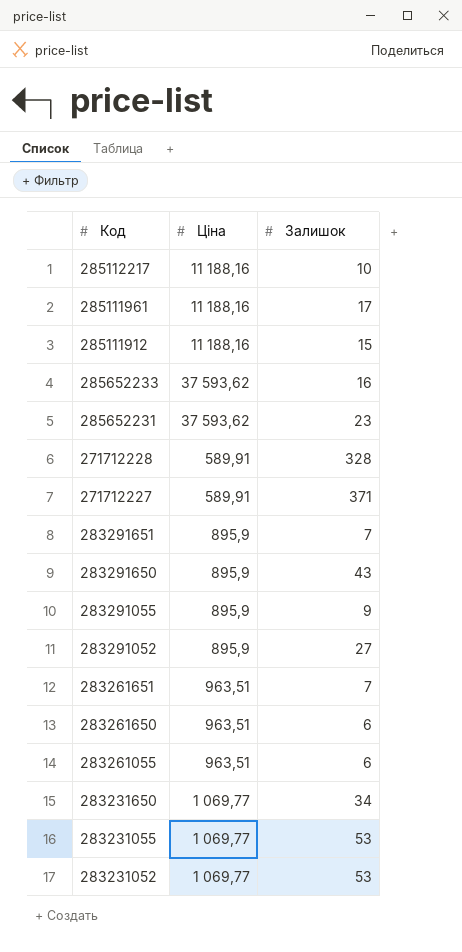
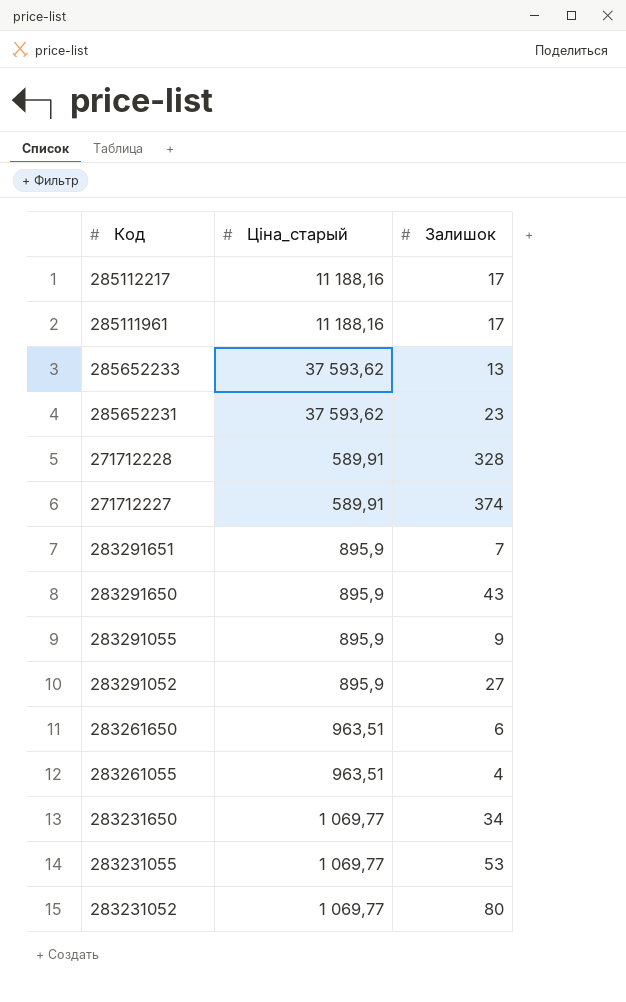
column name: Ціна -> Ціна_старый
row 285111912: 11 188,16 | 15 -> none
row 283261651: 963,51 | 7 -> none
285112217 | Залишок: 10 -> 17
285652233 | Залишок: 16 -> 13
271712227 | Залишок: 371 -> 374
283261055 | Залишок: 6 -> 4
283231052 | Залишок: 53 -> 80

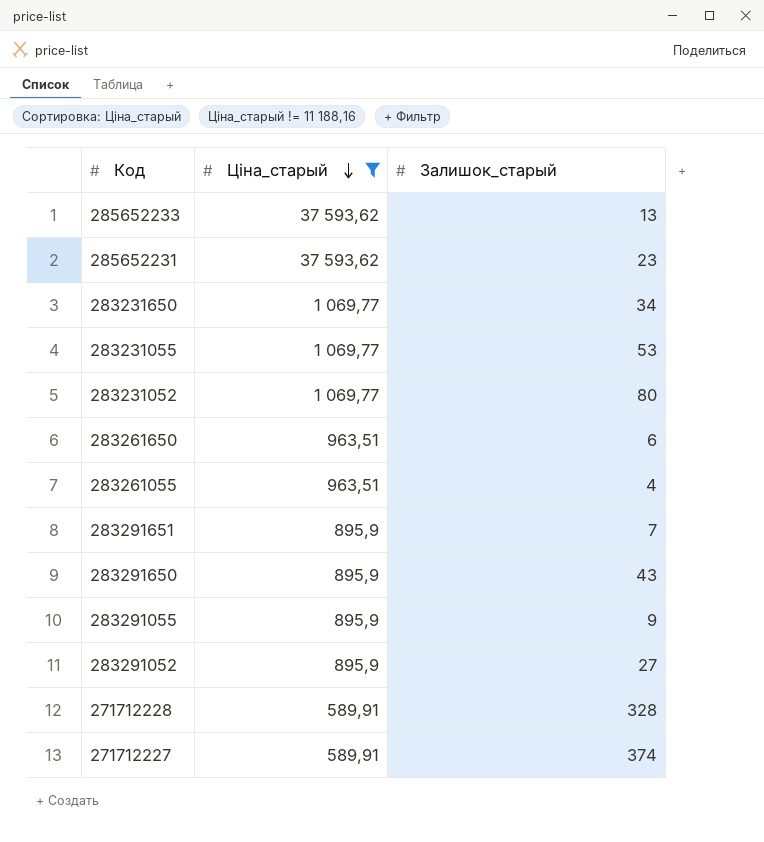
filter: none -> Ціна_старый != 11 188,16
row order: none -> Ціна_старый descending
column name: Залишок -> Залишок_старый

